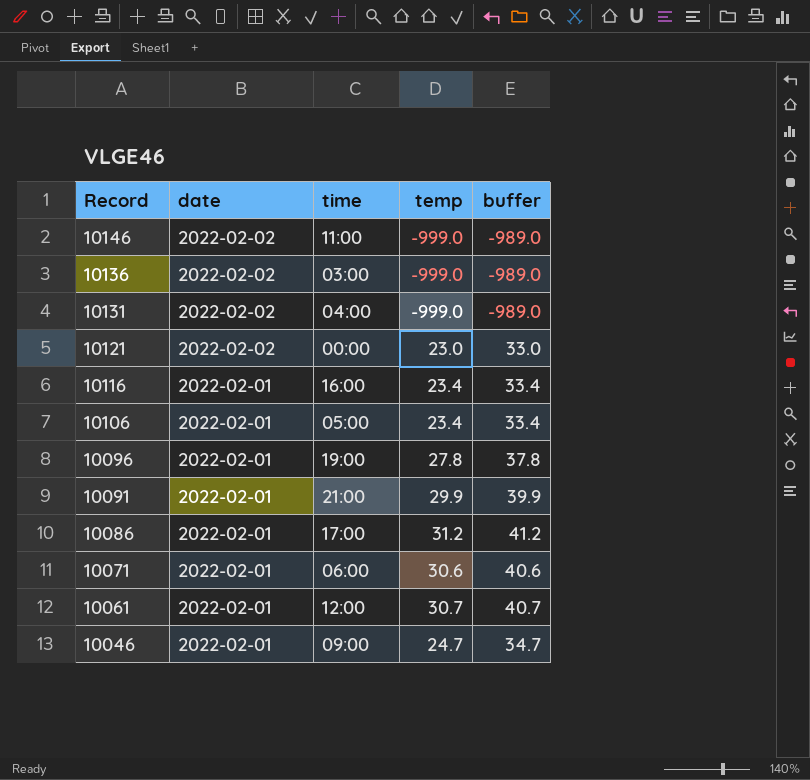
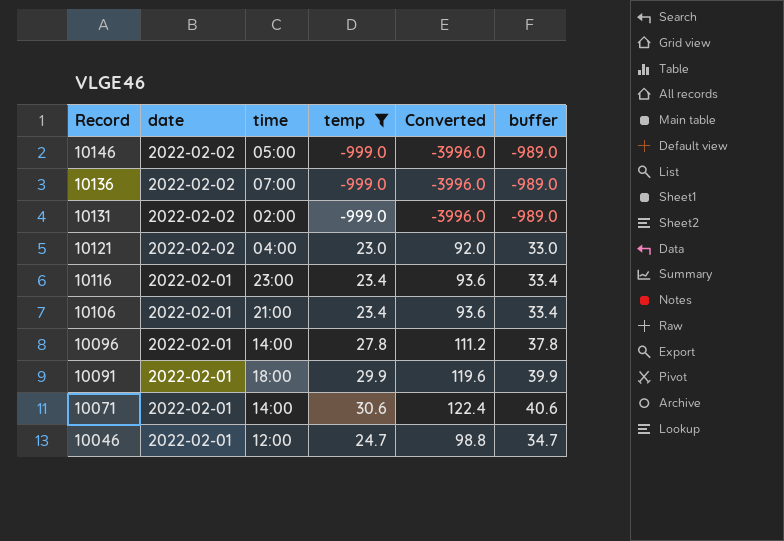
filter: none -> temp <= 30.6
column Converted | formula: none -> [temp] * 4
10146 | time: 11:00 -> 05:00
10136 | time: 03:00 -> 07:00
10131 | time: 04:00 -> 02:00
10121 | time: 00:00 -> 04:00
10116 | time: 16:00 -> 23:00
10106 | time: 05:00 -> 21:00
10096 | time: 19:00 -> 14:00
10091 | time: 21:00 -> 18:00
10071 | time: 06:00 -> 14:00
10046 | time: 09:00 -> 12:00

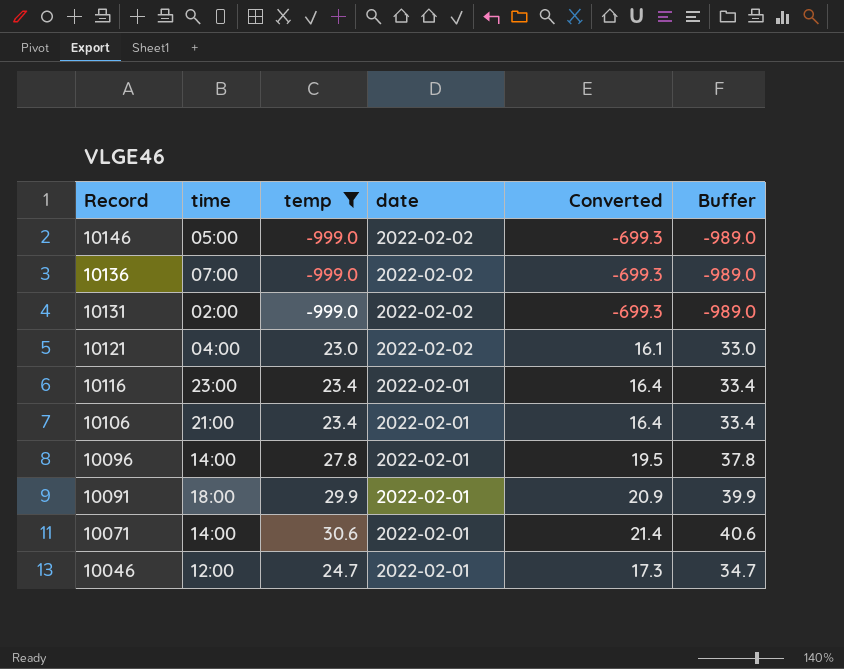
column date | position: 2 -> 4
column Converted | formula: [temp] * 4 -> [temp] * 0.7
column name: buffer -> Buffer

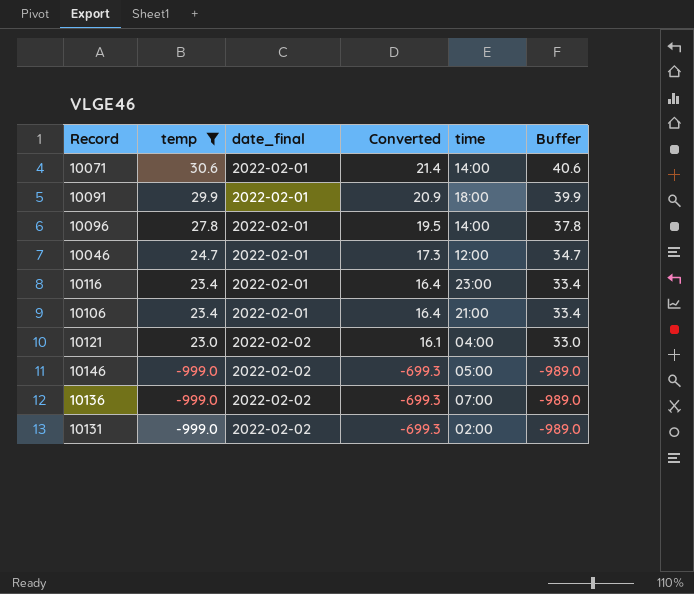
row order: Record descending -> temp descending
column name: date -> date_final
column time | position: 2 -> 5

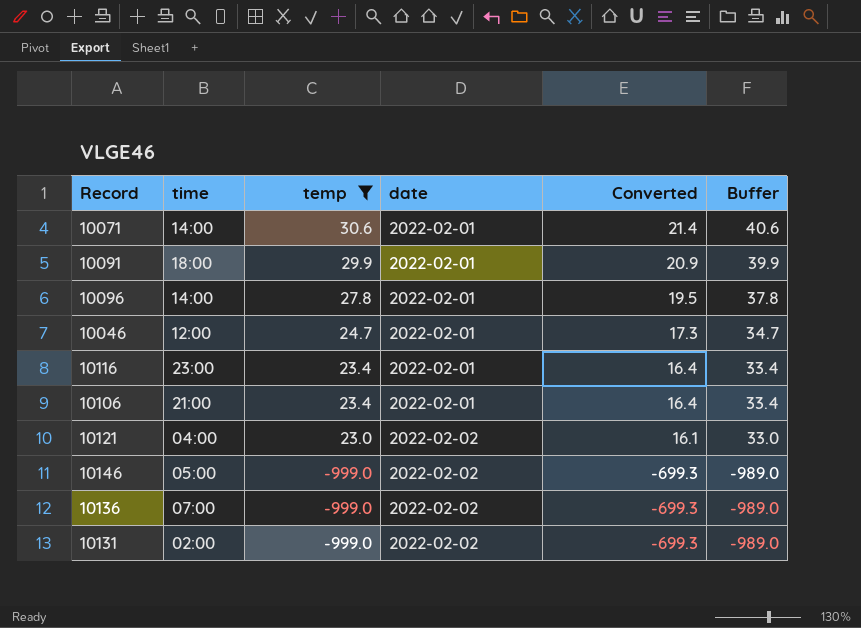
column time | position: 5 -> 2
column name: date_final -> date

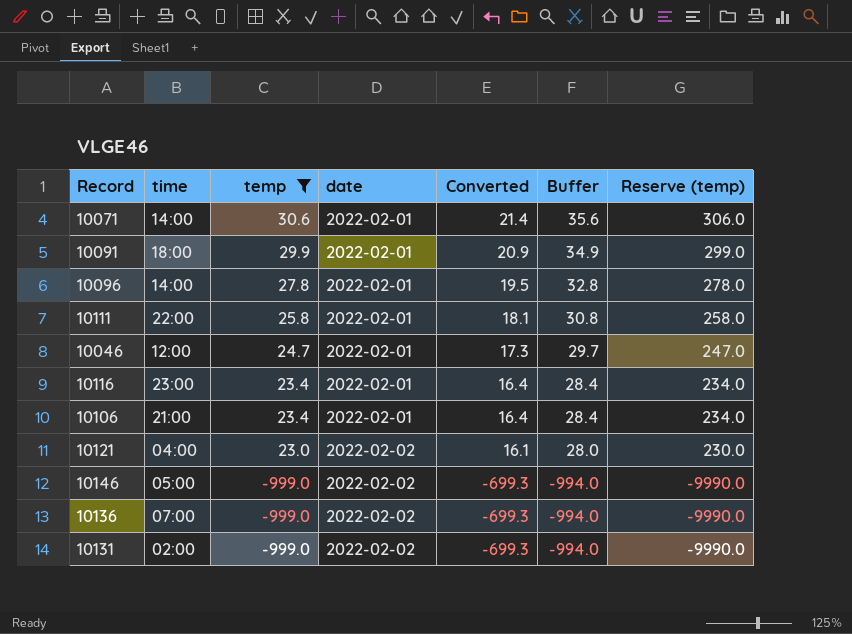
column Buffer | formula: [temp] + 10 -> [temp] + 5
column Reserve (temp) | formula: none -> [temp] * 10
row 10111: none -> 22:00 | 25.8 | 2022-02-01 | 18.1 | 30.8 | 258.0

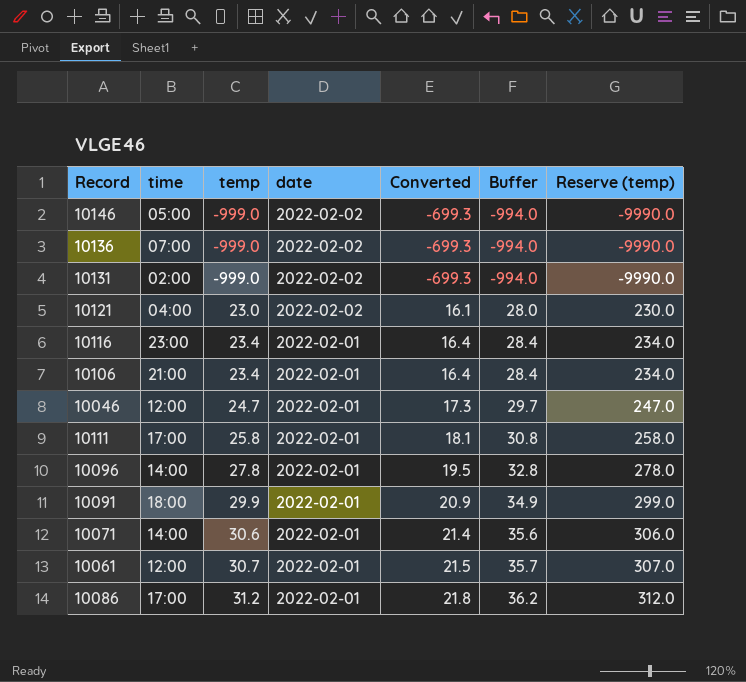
filter: temp <= 30.6 -> none
row order: temp descending -> temp ascending
10111 | time: 22:00 -> 17:00

